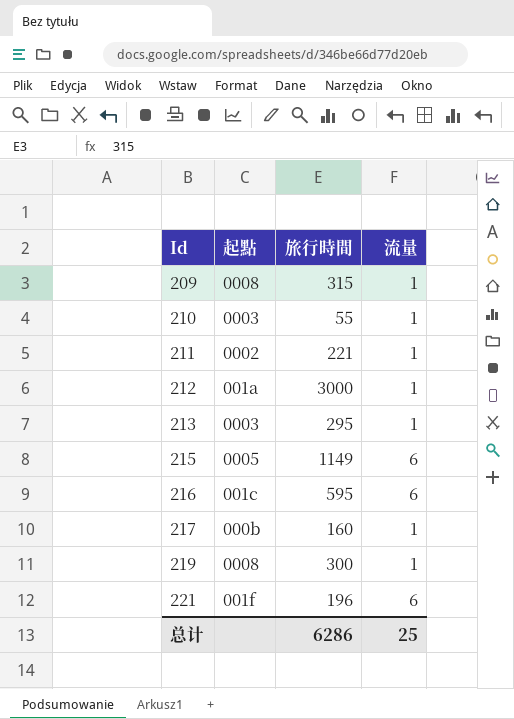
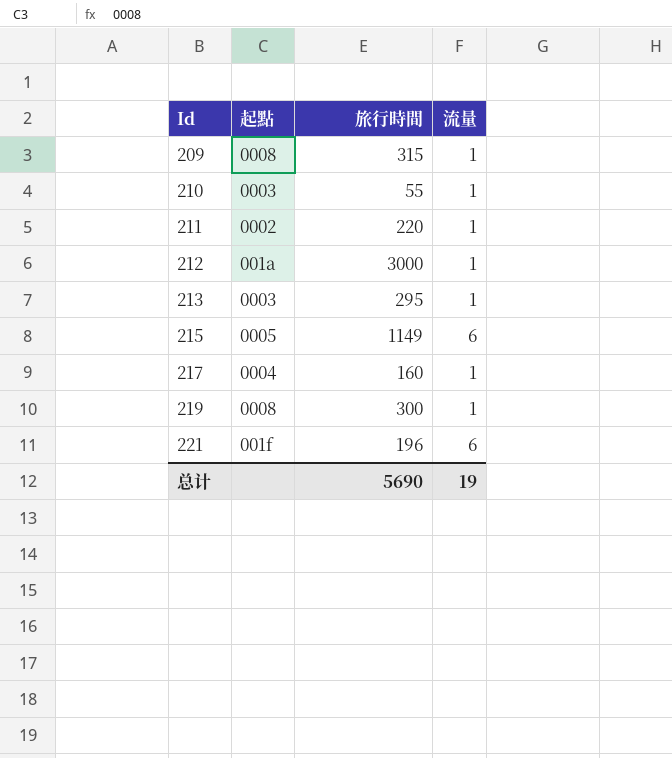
row 216: 001c | 595 | 6 -> none
211 | 旅行時間: 221 -> 220
217 | 起點: 000b -> 0004
总计 | 旅行時間: 6286 -> 5690
总计 | 流量: 25 -> 19

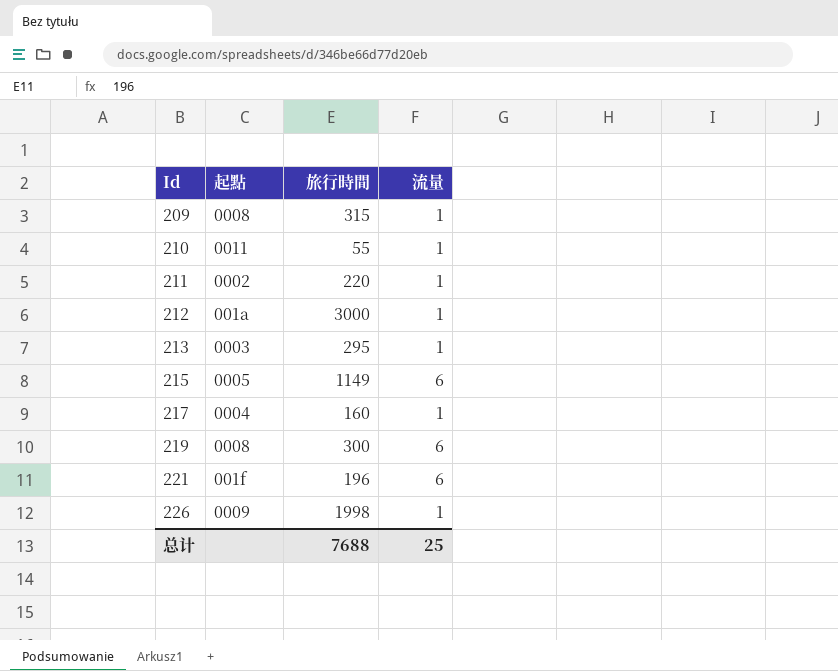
210 | 起點: 0003 -> 0011
219 | 流量: 1 -> 6
row 226: none -> 0009 | 1998 | 1
总计 | 旅行時間: 5690 -> 7688
总计 | 流量: 19 -> 25

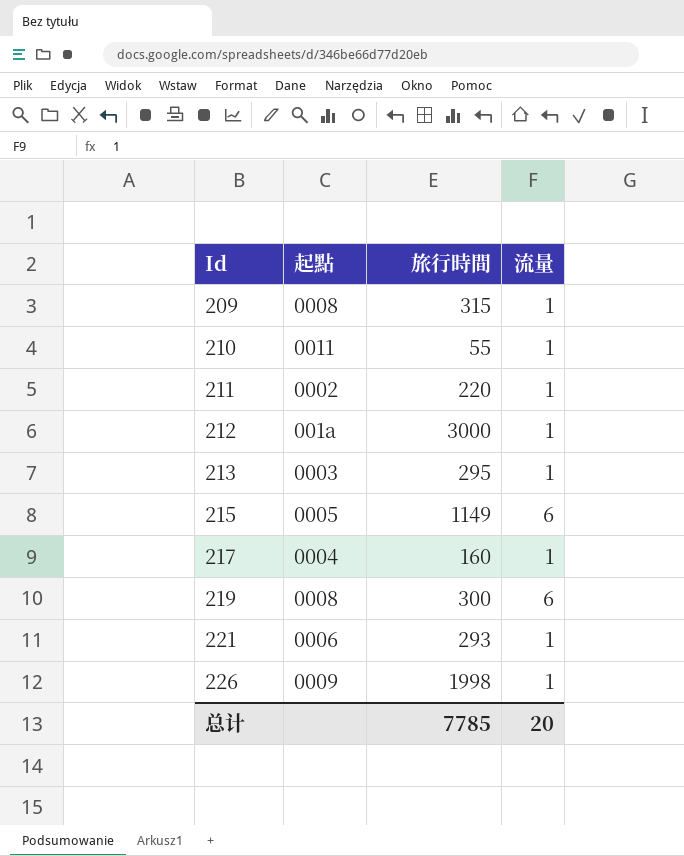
221 | 起點: 001f -> 0006
221 | 旅行時間: 196 -> 293
221 | 流量: 6 -> 1
总计 | 旅行時間: 7688 -> 7785
总计 | 流量: 25 -> 20

